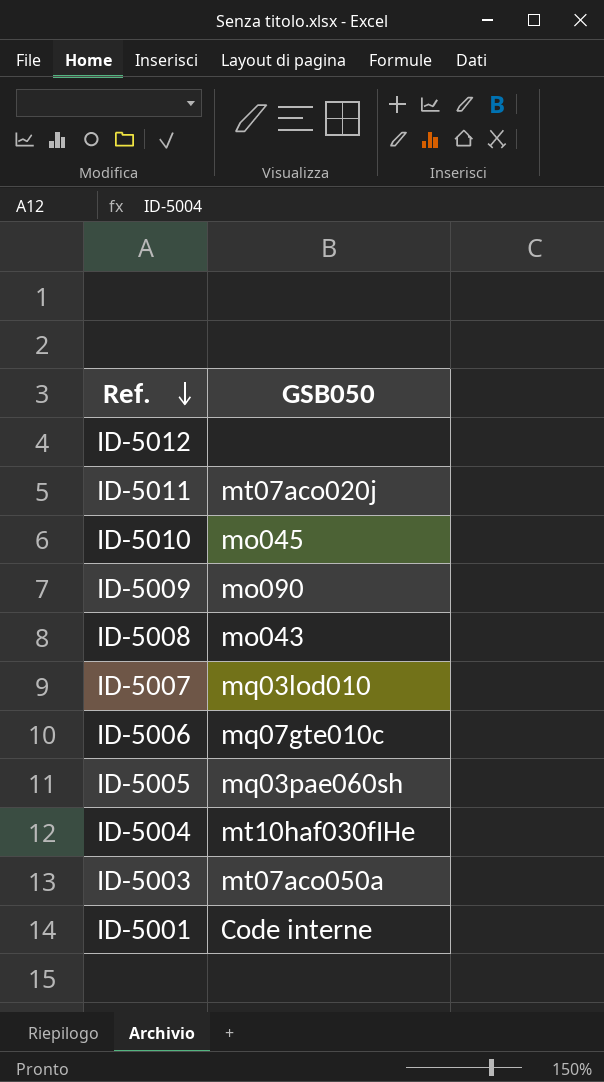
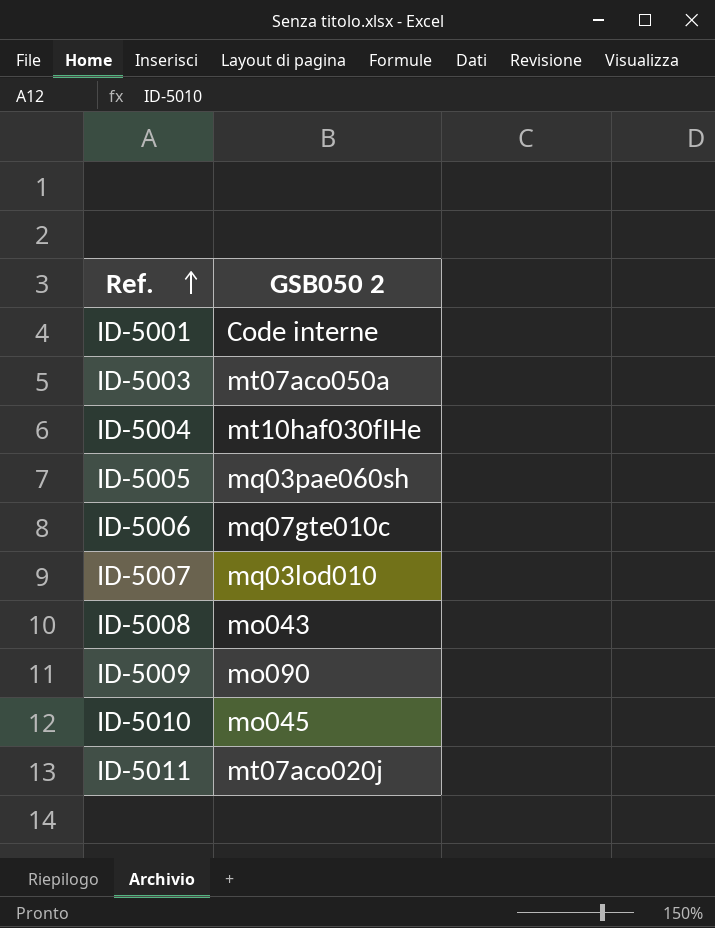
row order: Ref. descending -> Ref. ascending
column name: GSB050 -> GSB050 2
row ID-5012: none -> none

